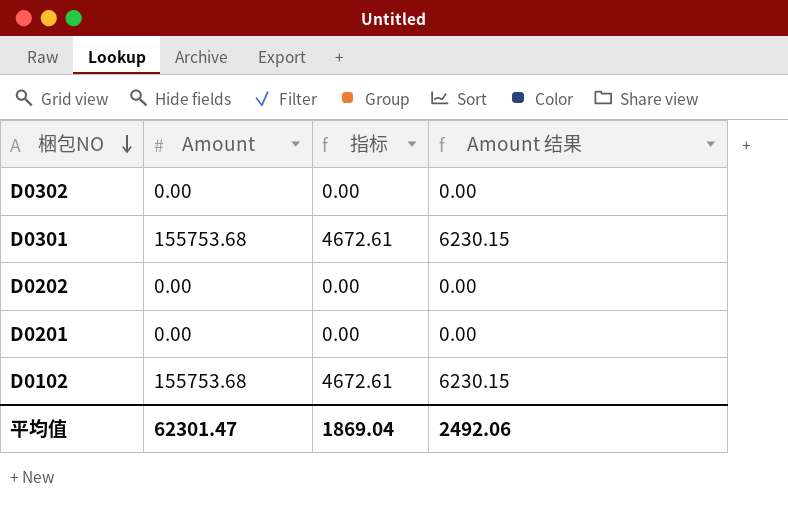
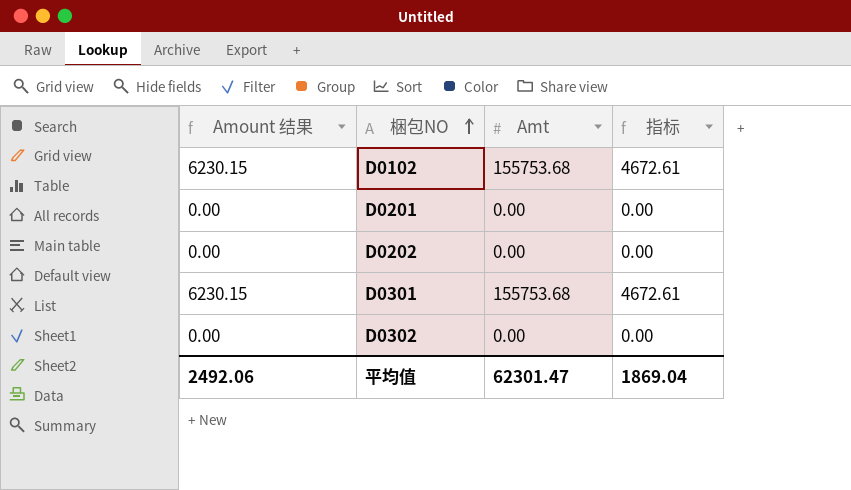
row order: 梱包NO descending -> 梱包NO ascending
column Amount 结果 | position: 4 -> 1
column name: Amount -> Amt

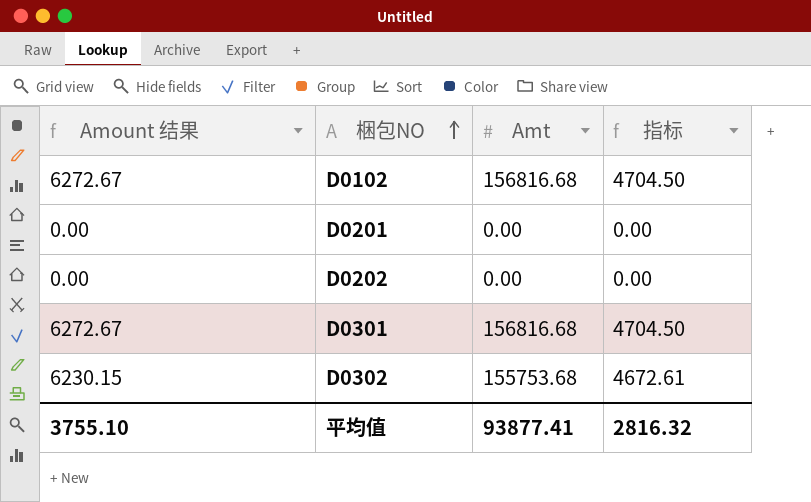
D0102 | Amount 结果: 6230.15 -> 6272.67
D0102 | Amt: 155753.68 -> 156816.68
D0102 | 指标: 4672.61 -> 4704.50
D0301 | Amount 结果: 6230.15 -> 6272.67
D0301 | Amt: 155753.68 -> 156816.68
D0301 | 指标: 4672.61 -> 4704.50
D0302 | Amount 结果: 0.00 -> 6230.15
D0302 | Amt: 0.00 -> 155753.68
D0302 | 指标: 0.00 -> 4672.61
平均值 | Amount 结果: 2492.06 -> 3755.10
平均值 | Amt: 62301.47 -> 93877.41
平均值 | 指标: 1869.04 -> 2816.32

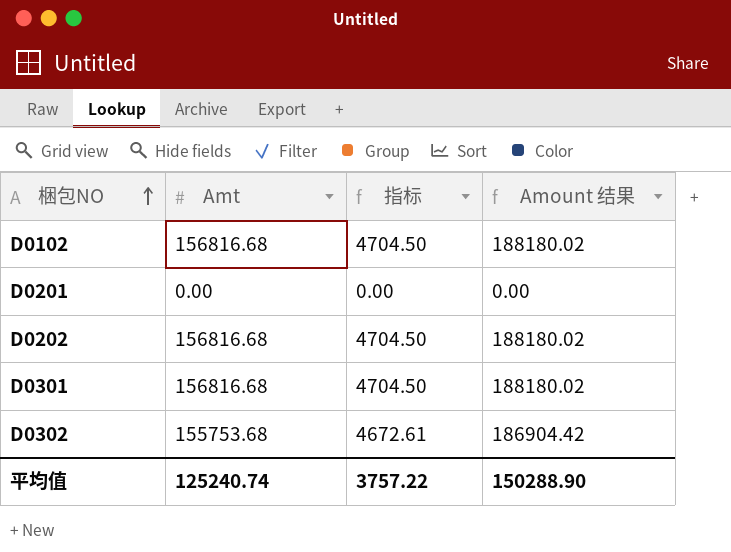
column Amount 结果 | formula: [Amt] * 0.04 -> [Amt] * 1.2
column Amount 结果 | position: 1 -> 4
D0202 | Amt: 0.00 -> 156816.68
D0202 | 指标: 0.00 -> 4704.50
平均值 | Amt: 93877.41 -> 125240.74
平均值 | 指标: 2816.32 -> 3757.22
平均值 | Amount 结果: 3755.10 -> 150288.90

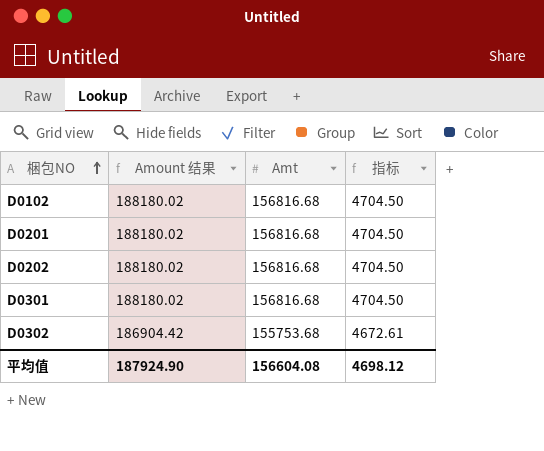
column Amount 结果 | position: 4 -> 2
D0201 | Amount 结果: 0.00 -> 188180.02
D0201 | Amt: 0.00 -> 156816.68
D0201 | 指标: 0.00 -> 4704.50
平均值 | Amount 结果: 150288.90 -> 187924.90
平均值 | Amt: 125240.74 -> 156604.08
平均值 | 指标: 3757.22 -> 4698.12

